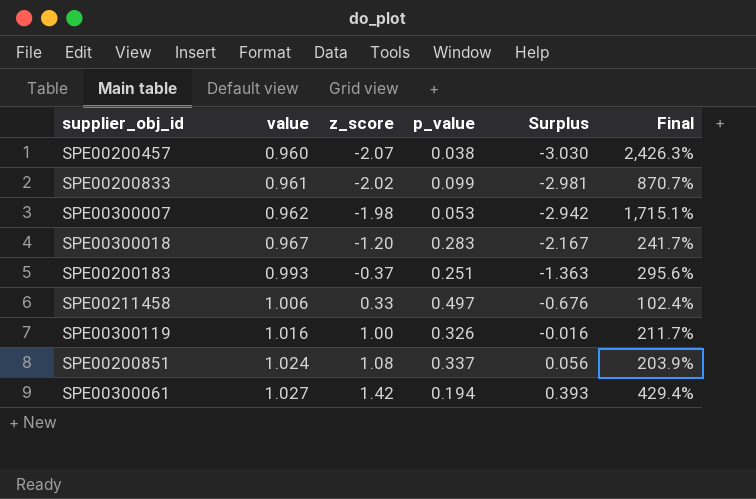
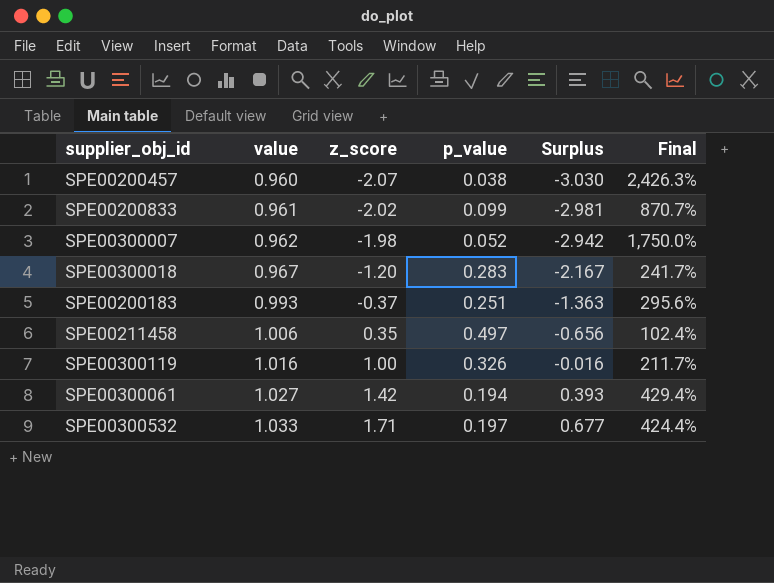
row SPE00200851: 1.024 | 1.08 | 0.337 | 0.056 | 203.9% -> none
SPE00300007 | p_value: 0.053 -> 0.052
SPE00300007 | Final: 1,715.1% -> 1,750.0%
SPE00211458 | z_score: 0.33 -> 0.35
SPE00211458 | Surplus: -0.676 -> -0.656
row SPE00300532: none -> 1.033 | 1.71 | 0.197 | 0.677 | 424.4%

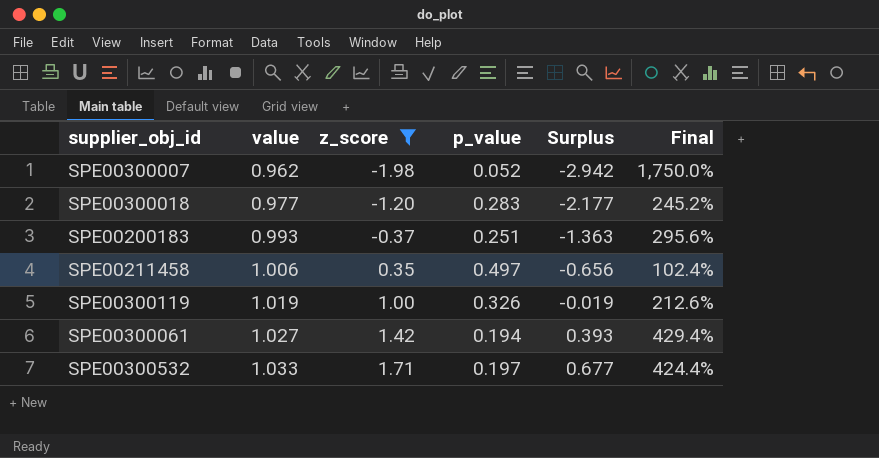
filter: none -> z_score >= -1.98
SPE00300018 | value: 0.967 -> 0.977
SPE00300018 | Surplus: -2.167 -> -2.177
SPE00300018 | Final: 241.7% -> 245.2%
SPE00300119 | value: 1.016 -> 1.019
SPE00300119 | Surplus: -0.016 -> -0.019
SPE00300119 | Final: 211.7% -> 212.6%

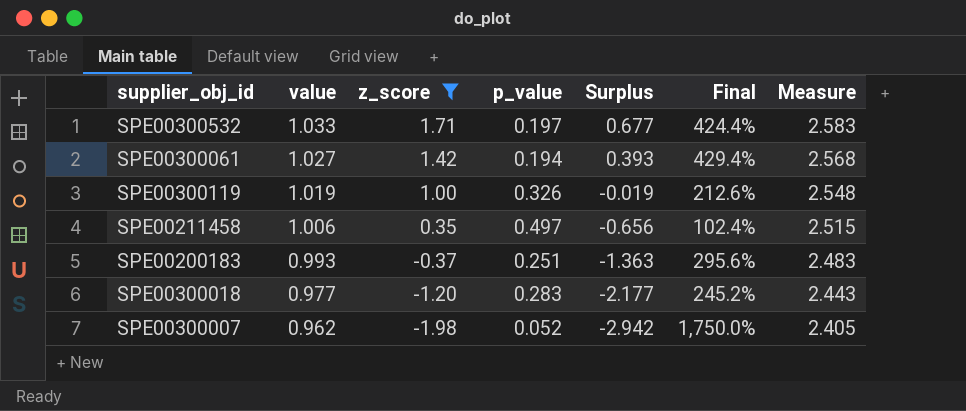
row order: value ascending -> value descending
column Measure | formula: none -> [value] * 2.5

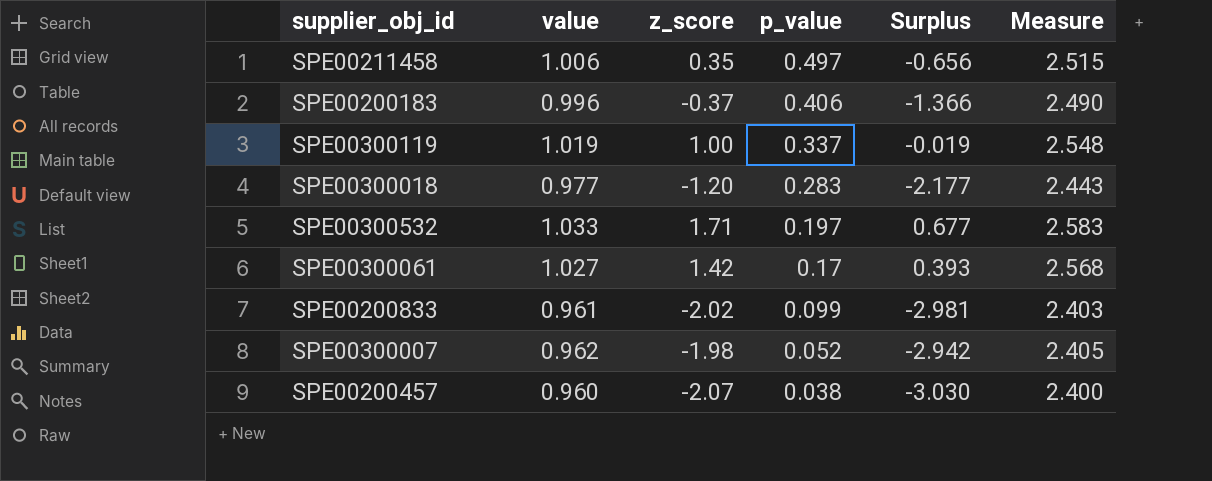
filter: z_score >= -1.98 -> none
row order: value descending -> p_value descending
column Final | formula: ([value] - [p_value]) / [p_value] -> none
SPE00200183 | value: 0.993 -> 0.996
SPE00200183 | p_value: 0.251 -> 0.406
SPE00200183 | Surplus: -1.363 -> -1.366
SPE00200183 | Measure: 2.483 -> 2.490
SPE00300119 | p_value: 0.326 -> 0.337
SPE00300061 | p_value: 0.194 -> 0.17

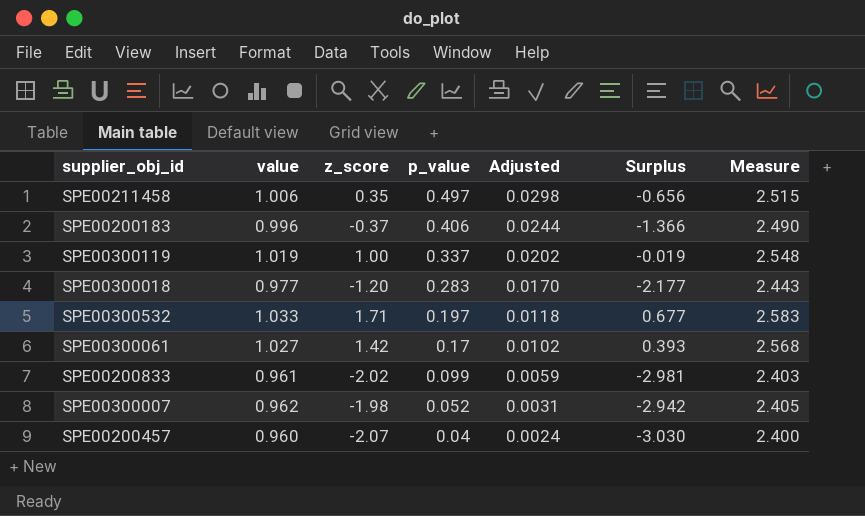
column Adjusted | formula: none -> [p_value] * 0.06
SPE00200457 | p_value: 0.038 -> 0.04

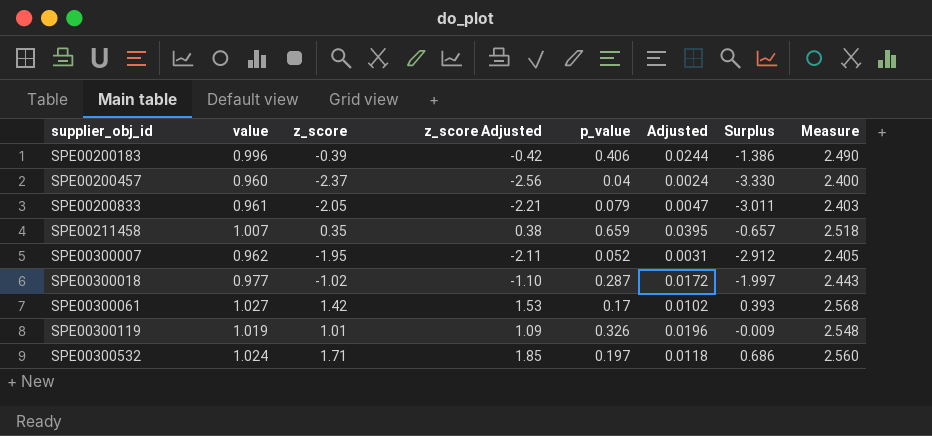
row order: p_value descending -> supplier_obj_id ascending
column z_score Adjusted | formula: none -> [z_score] * 1.08
SPE00200183 | z_score: -0.37 -> -0.39
SPE00200183 | Surplus: -1.366 -> -1.386
SPE00200457 | z_score: -2.07 -> -2.37
SPE00200457 | Surplus: -3.030 -> -3.330
SPE00200833 | z_score: -2.02 -> -2.05
SPE00200833 | p_value: 0.099 -> 0.079
SPE00200833 | Adjusted: 0.0059 -> 0.0047
SPE00200833 | Surplus: -2.981 -> -3.011
SPE00211458 | value: 1.006 -> 1.007
SPE00211458 | p_value: 0.497 -> 0.659
SPE00211458 | Adjusted: 0.0298 -> 0.0395
SPE00211458 | Surplus: -0.656 -> -0.657
SPE00211458 | Measure: 2.515 -> 2.518
SPE00300007 | z_score: -1.98 -> -1.95
SPE00300007 | Surplus: -2.942 -> -2.912
SPE00300018 | z_score: -1.20 -> -1.02
SPE00300018 | p_value: 0.283 -> 0.287
SPE00300018 | Adjusted: 0.0170 -> 0.0172
SPE00300018 | Surplus: -2.177 -> -1.997
SPE00300119 | z_score: 1.00 -> 1.01
SPE00300119 | p_value: 0.337 -> 0.326
SPE00300119 | Adjusted: 0.0202 -> 0.0196
SPE00300119 | Surplus: -0.019 -> -0.009
SPE00300532 | value: 1.033 -> 1.024
SPE00300532 | Surplus: 0.677 -> 0.686
SPE00300532 | Measure: 2.583 -> 2.560

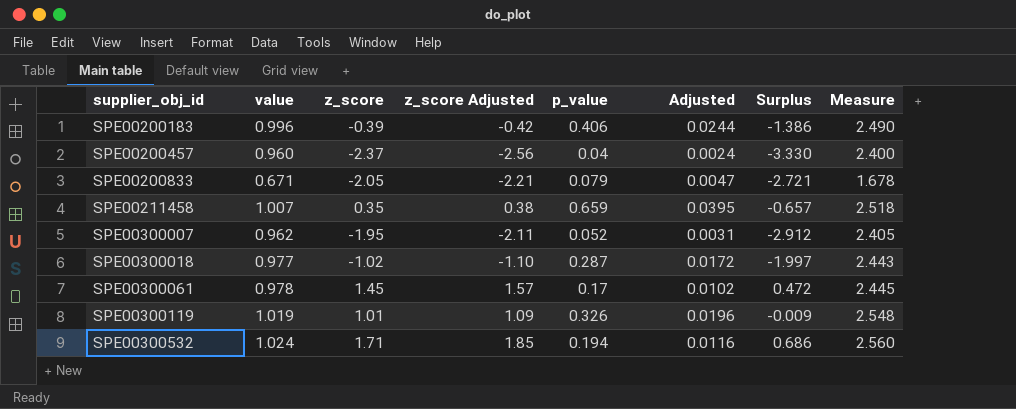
SPE00200833 | value: 0.961 -> 0.671
SPE00200833 | Surplus: -3.011 -> -2.721
SPE00200833 | Measure: 2.403 -> 1.678
SPE00300061 | value: 1.027 -> 0.978
SPE00300061 | z_score: 1.42 -> 1.45
SPE00300061 | z_score Adjusted: 1.53 -> 1.57
SPE00300061 | Surplus: 0.393 -> 0.472
SPE00300061 | Measure: 2.568 -> 2.445
SPE00300532 | p_value: 0.197 -> 0.194
SPE00300532 | Adjusted: 0.0118 -> 0.0116

